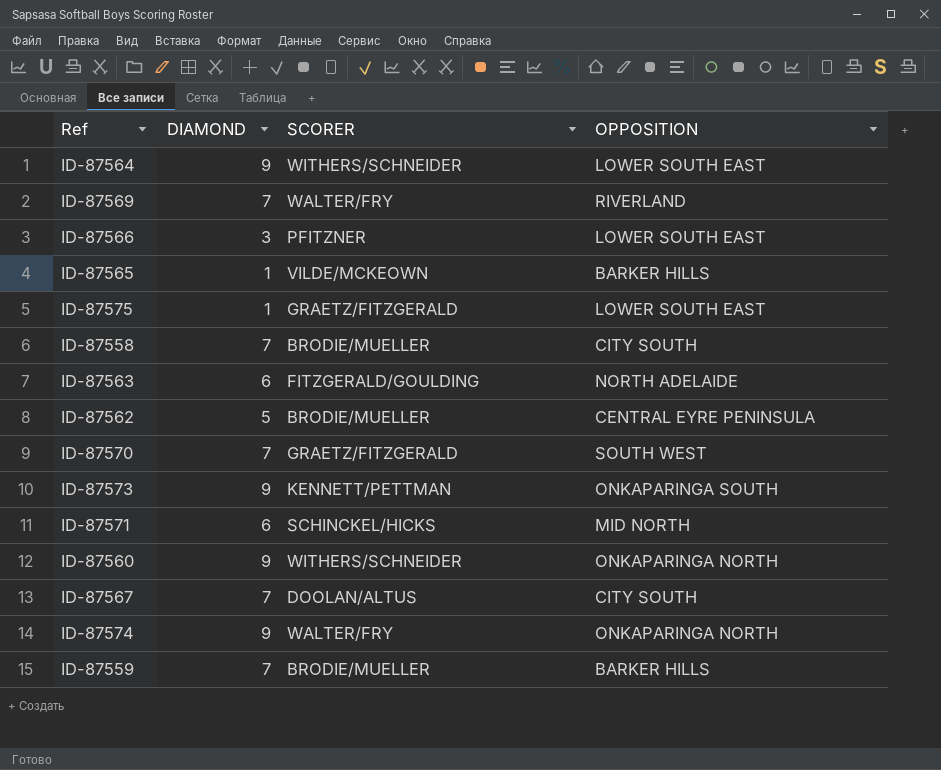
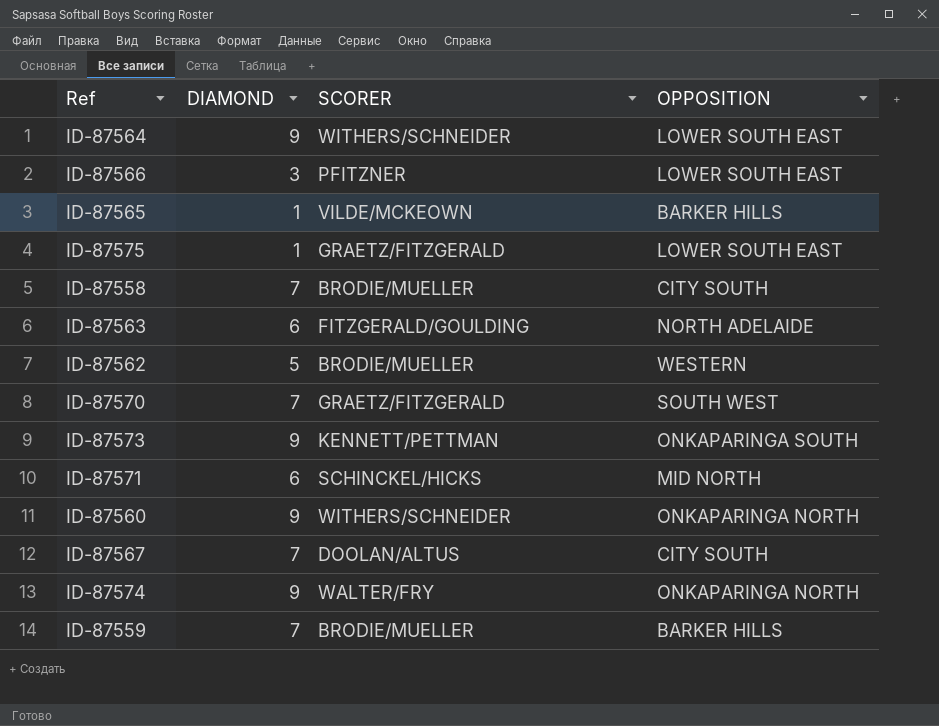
row ID-87569: 7 | WALTER/FRY | RIVERLAND -> none
ID-87562 | OPPOSITION: CENTRAL EYRE PENINSULA -> WESTERN

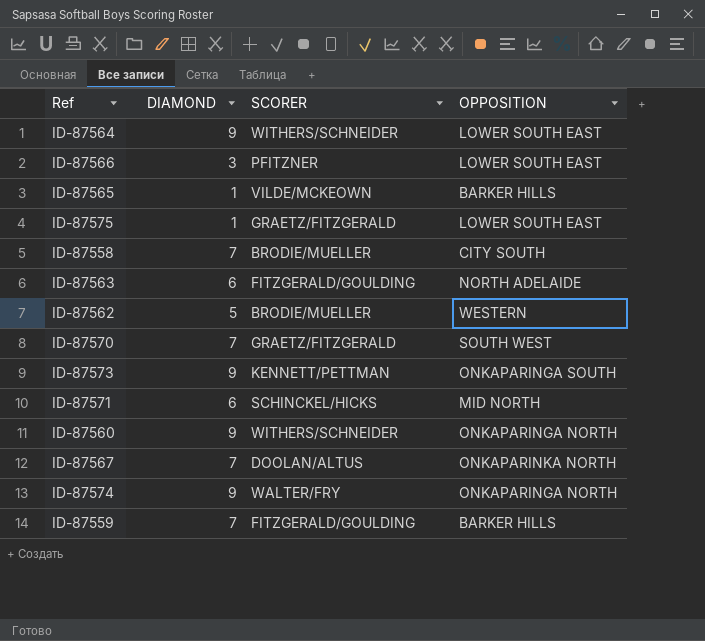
ID-87567 | OPPOSITION: CITY SOUTH -> ONKAPARINKA NORTH
ID-87559 | SCORER: BRODIE/MUELLER -> FITZGERALD/GOULDING

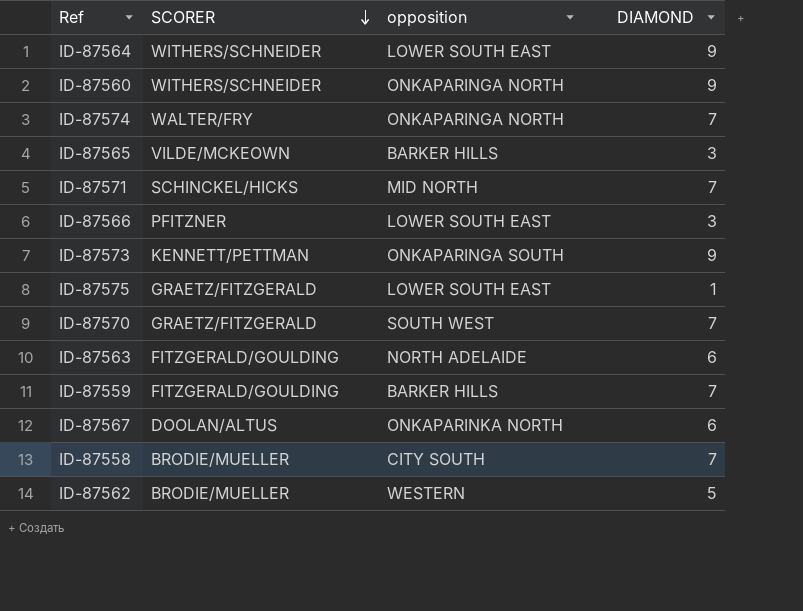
row order: none -> SCORER descending
column name: OPPOSITION -> opposition
column DIAMOND | position: 2 -> 4
ID-87574 | DIAMOND: 9 -> 7
ID-87565 | DIAMOND: 1 -> 3
ID-87571 | DIAMOND: 6 -> 7
ID-87567 | DIAMOND: 7 -> 6

